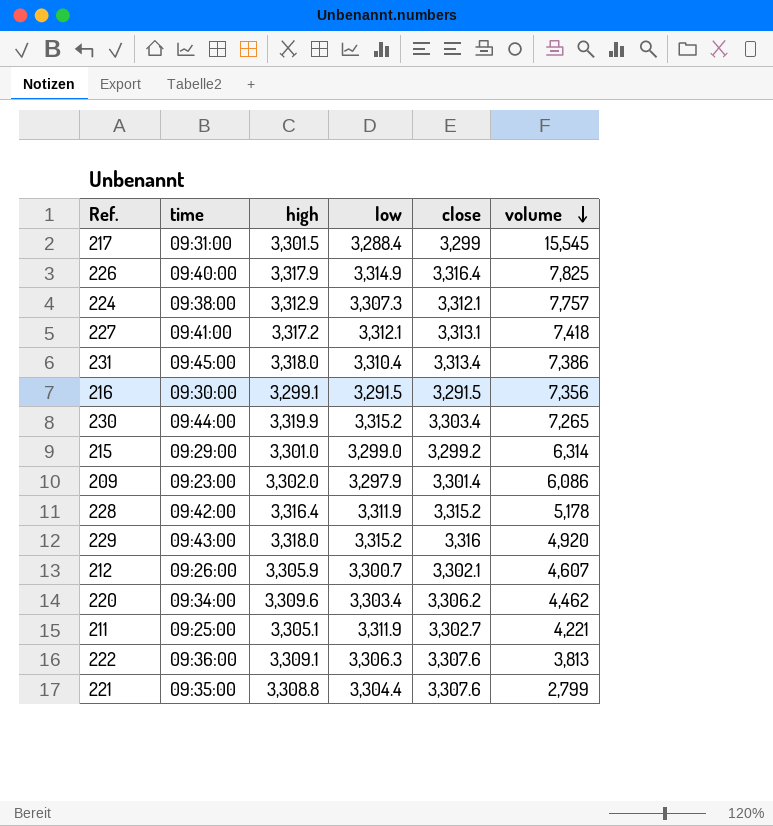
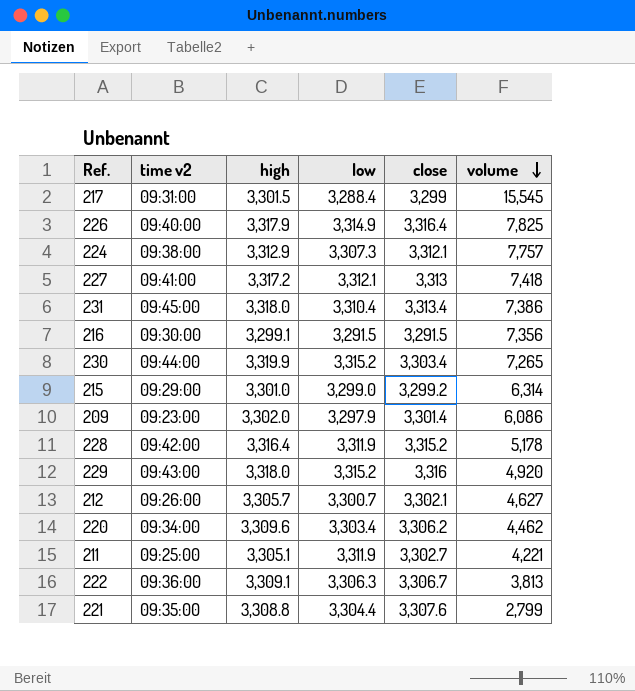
column name: time -> time v2
227 | close: 3,313.1 -> 3,313
212 | high: 3,305.9 -> 3,305.7
212 | volume: 4,607 -> 4,627
222 | close: 3,307.6 -> 3,306.7

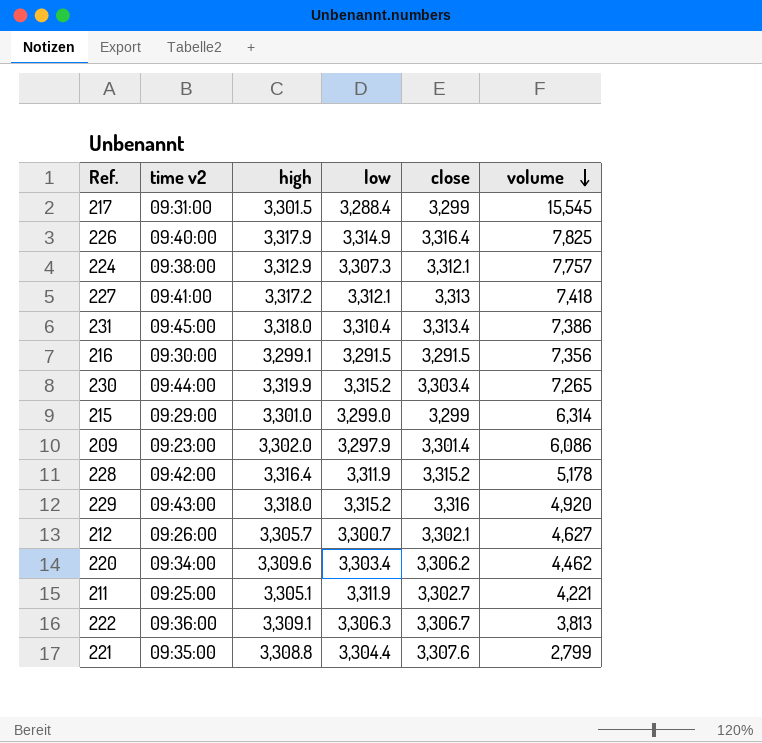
215 | close: 3,299.2 -> 3,299

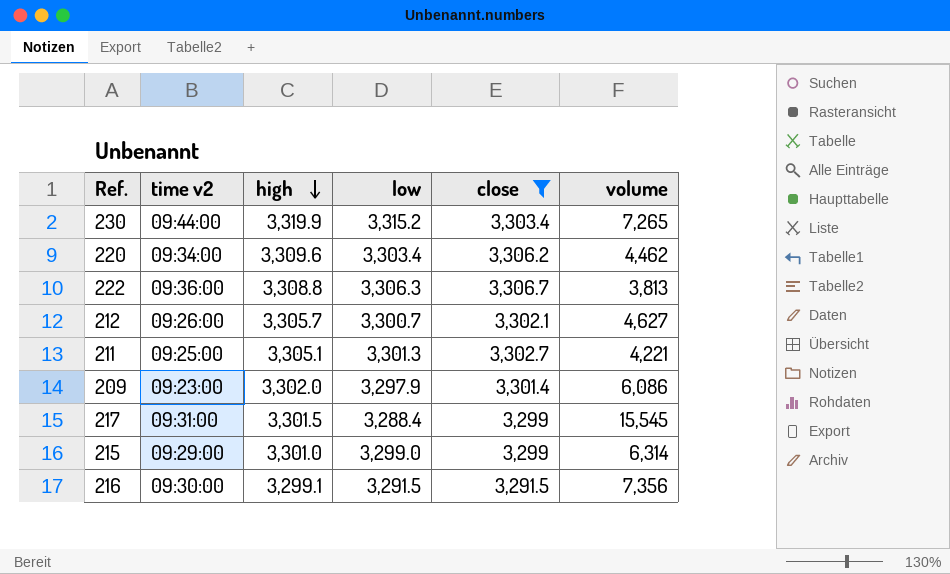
filter: none -> close <= 3,306.7
row order: volume descending -> high descending
222 | high: 3,309.1 -> 3,308.8
211 | low: 3,311.9 -> 3,301.3

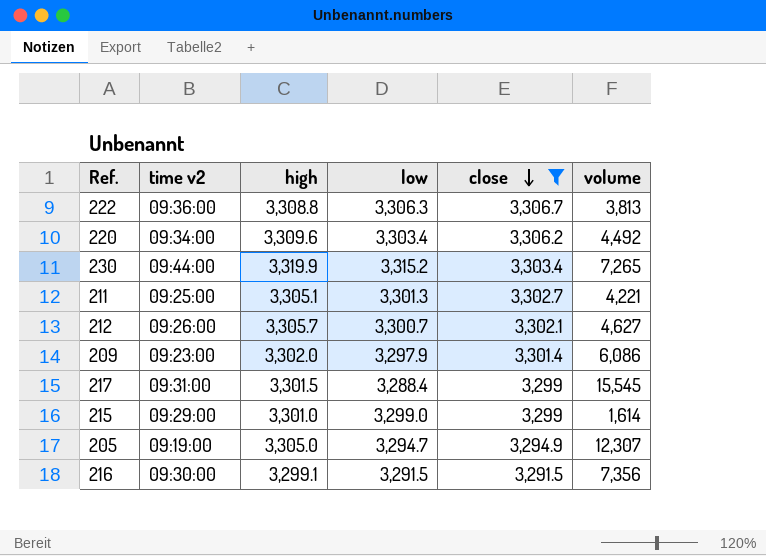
row order: high descending -> close descending
220 | volume: 4,462 -> 4,492
215 | volume: 6,314 -> 1,614
row 205: none -> 09:19:00 | 3,305.0 | 3,294.7 | 3,294.9 | 12,307

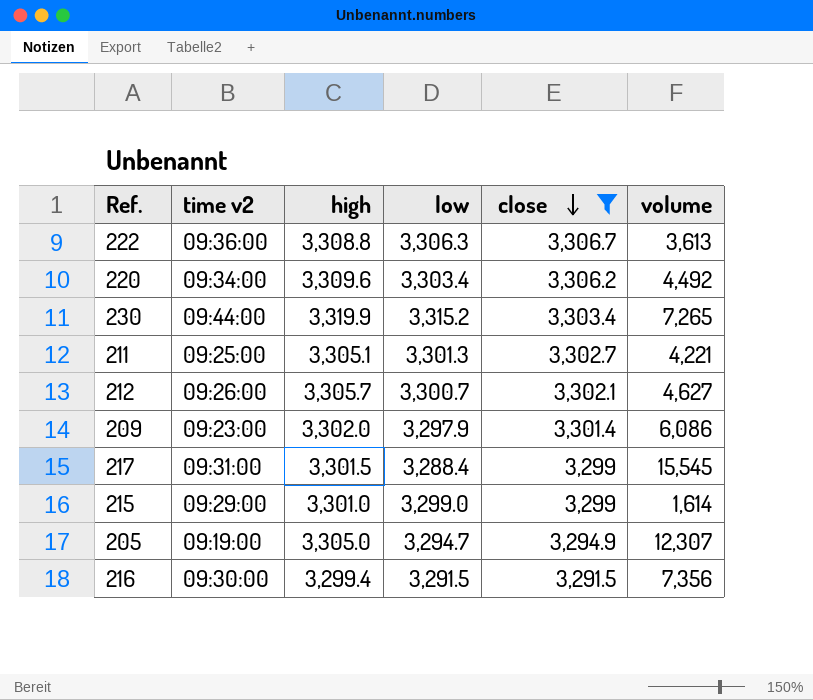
222 | volume: 3,813 -> 3,613
216 | high: 3,299.1 -> 3,299.4

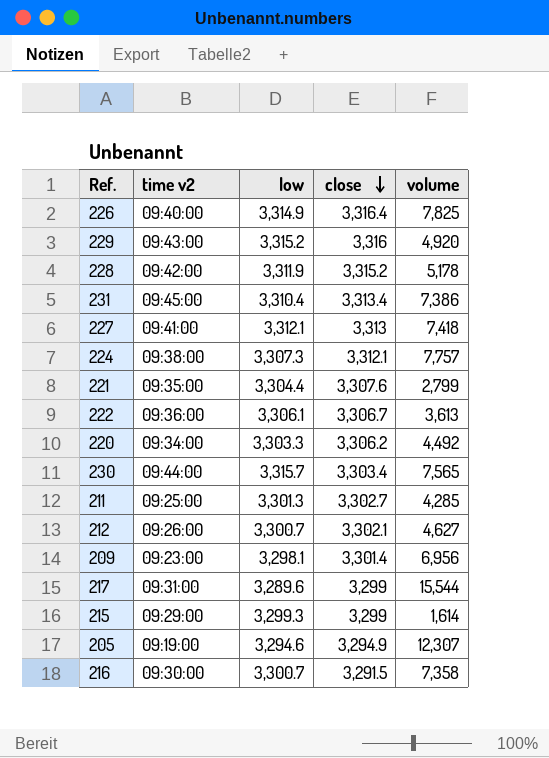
filter: close <= 3,306.7 -> none
column high | position: 3 -> none
222 | low: 3,306.3 -> 3,306.1
220 | low: 3,303.4 -> 3,303.3
230 | low: 3,315.2 -> 3,315.7
230 | volume: 7,265 -> 7,565
211 | volume: 4,221 -> 4,285
209 | low: 3,297.9 -> 3,298.1
209 | volume: 6,086 -> 6,956
217 | low: 3,288.4 -> 3,289.6
217 | volume: 15,545 -> 15,544
215 | low: 3,299.0 -> 3,299.3
205 | low: 3,294.7 -> 3,294.6
216 | low: 3,291.5 -> 3,300.7
216 | volume: 7,356 -> 7,358

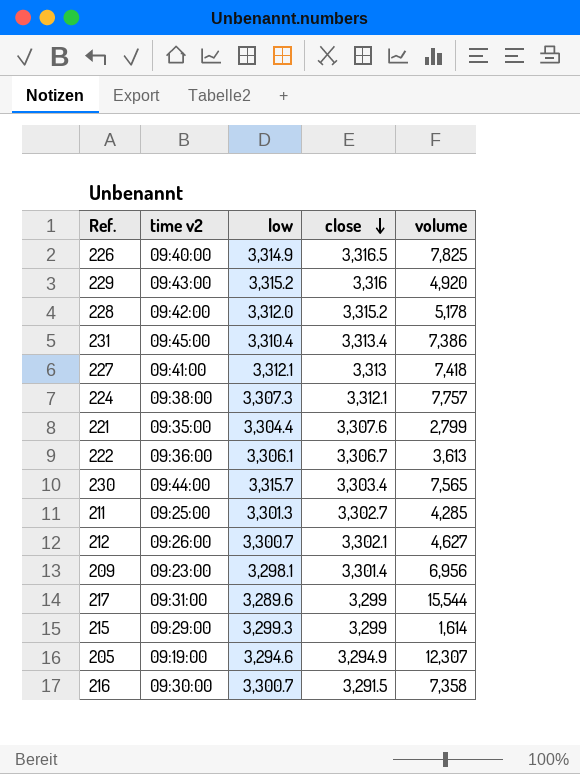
row 220: 09:34:00 | 3,303.3 | 3,306.2 | 4,492 -> none
226 | close: 3,316.4 -> 3,316.5
228 | low: 3,311.9 -> 3,312.0

